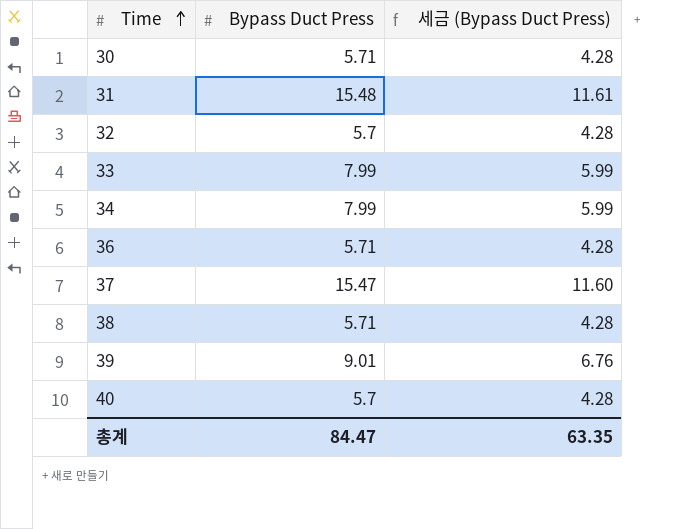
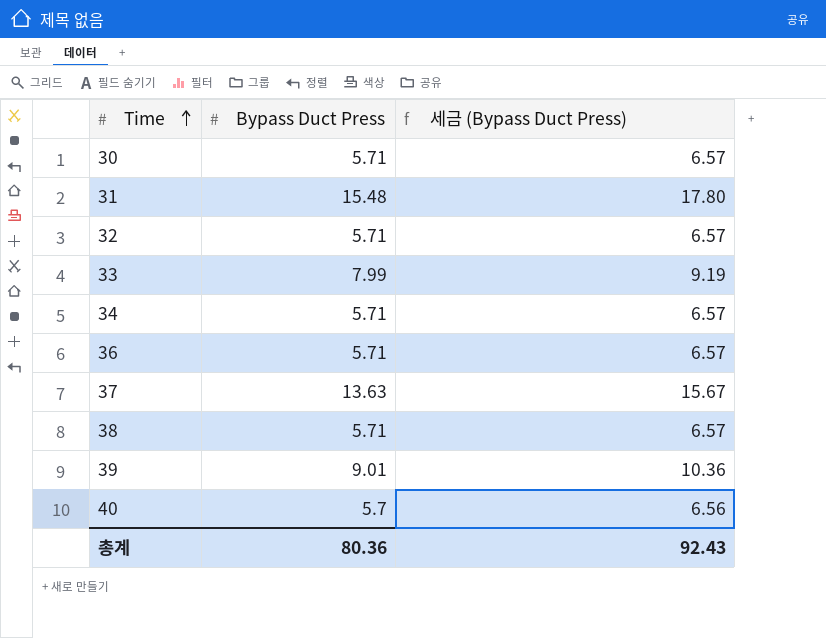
column 세금 (Bypass Duct Press) | formula: [Bypass Duct Press] * 0.75 -> [Bypass Duct Press] * 1.15
32 | Bypass Duct Press: 5.7 -> 5.71
34 | Bypass Duct Press: 7.99 -> 5.71
37 | Bypass Duct Press: 15.47 -> 13.63
총계 | Bypass Duct Press: 84.47 -> 80.36
총계 | 세금 (Bypass Duct Press): 63.35 -> 92.43

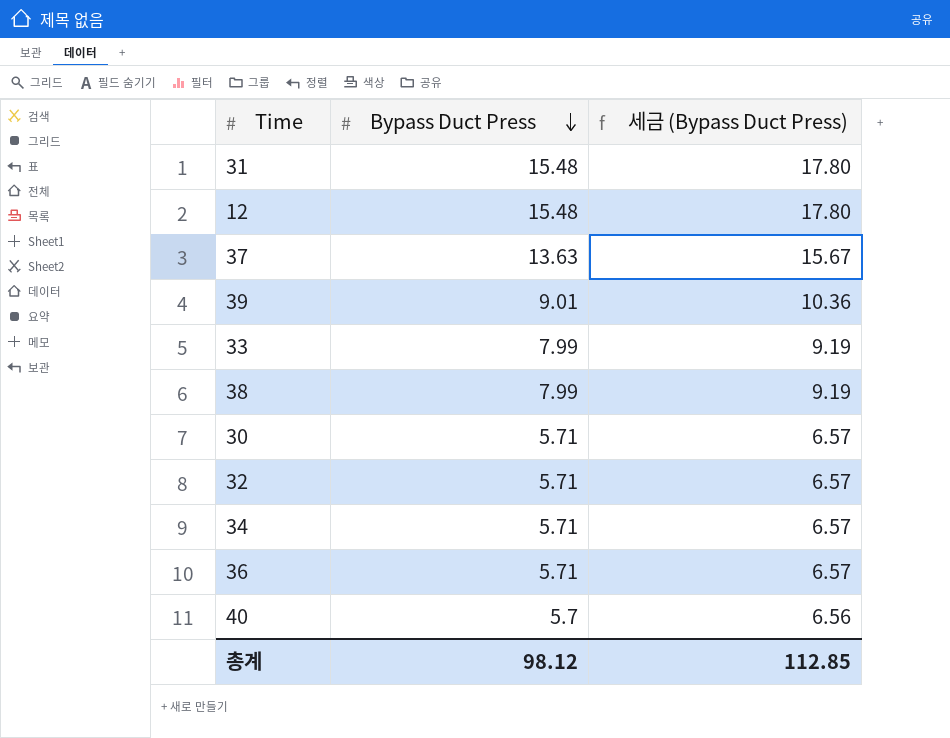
row order: Time ascending -> Bypass Duct Press descending
row 12: none -> 15.48 | 17.80
38 | Bypass Duct Press: 5.71 -> 7.99
38 | 세금 (Bypass Duct Press): 6.57 -> 9.19
총계 | Bypass Duct Press: 80.36 -> 98.12
총계 | 세금 (Bypass Duct Press): 92.43 -> 112.85

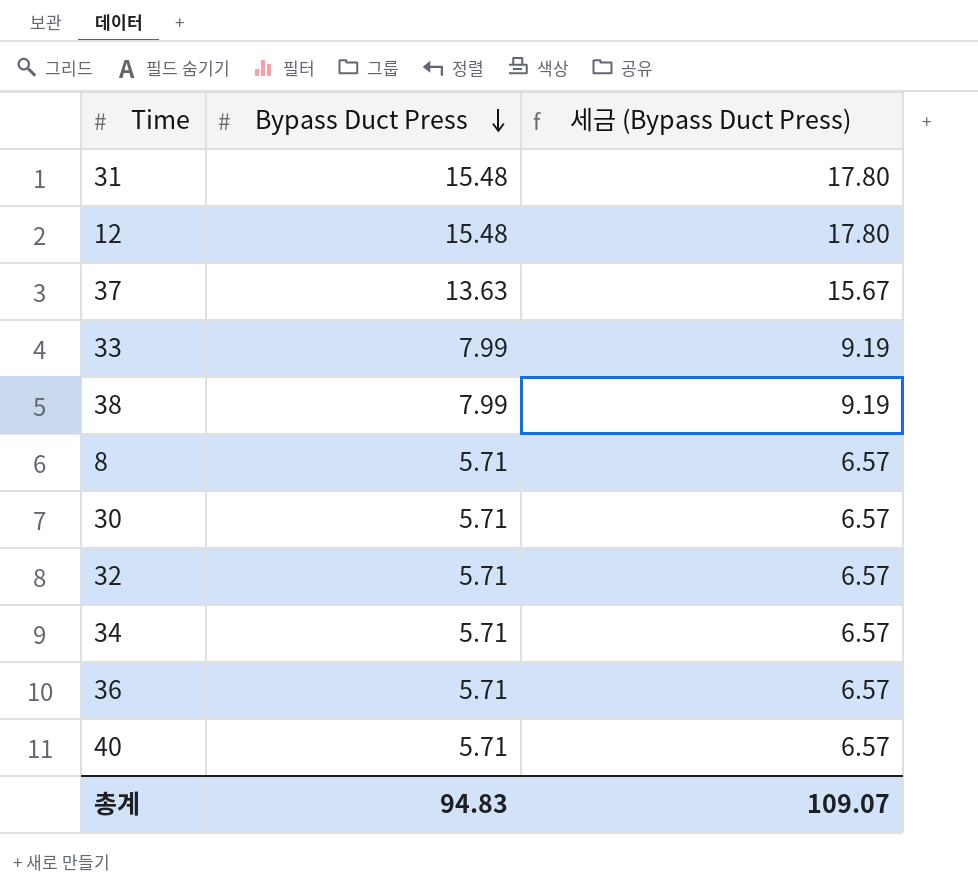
row 39: 9.01 | 10.36 -> none
row 8: none -> 5.71 | 6.57
40 | Bypass Duct Press: 5.7 -> 5.71
40 | 세금 (Bypass Duct Press): 6.56 -> 6.57
총계 | Bypass Duct Press: 98.12 -> 94.83
총계 | 세금 (Bypass Duct Press): 112.85 -> 109.07

